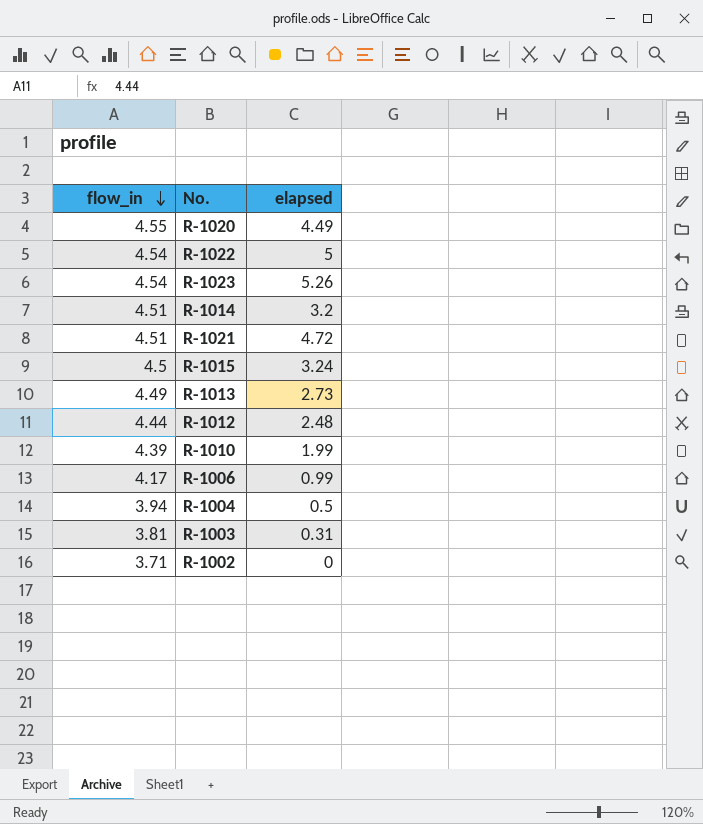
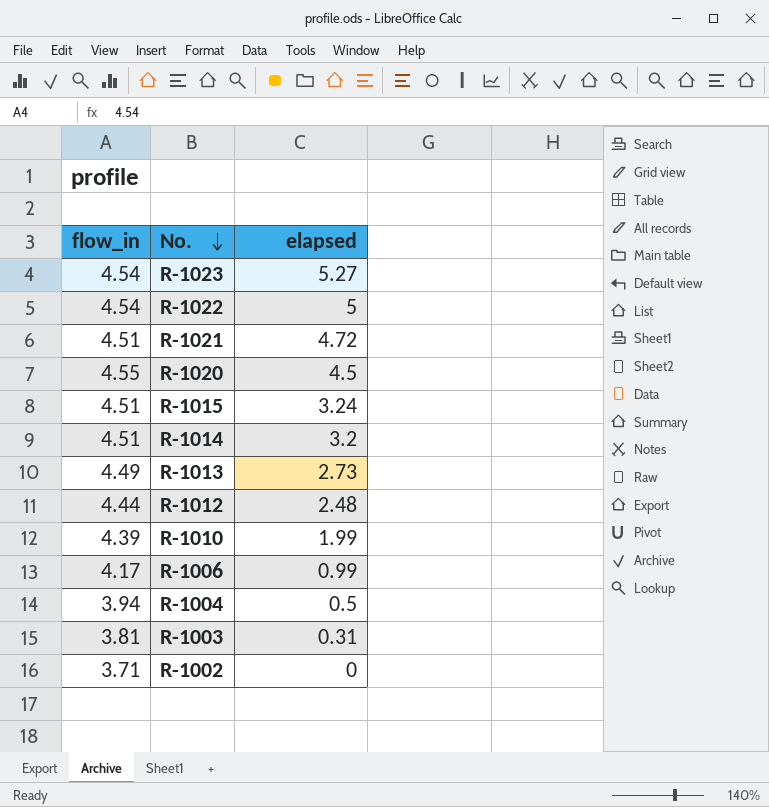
row order: flow_in descending -> No. descending
R-1023 | elapsed: 5.26 -> 5.27
R-1020 | elapsed: 4.49 -> 4.5
R-1015 | flow_in: 4.5 -> 4.51

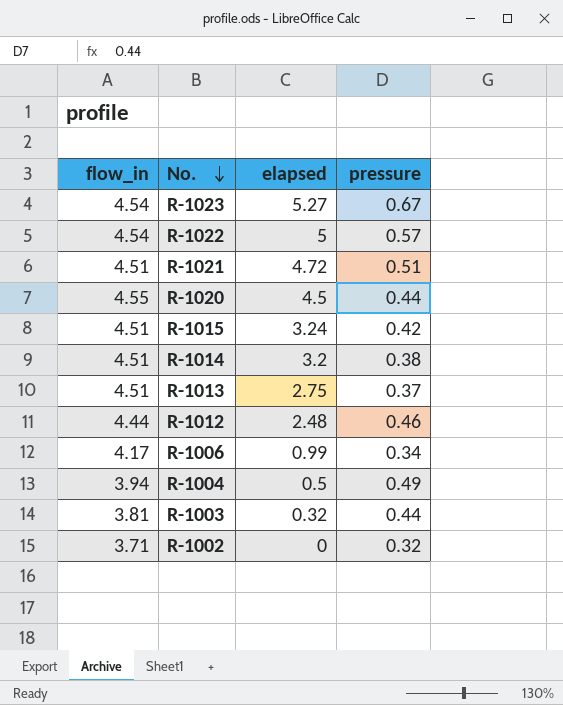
column pressure | position: none -> 4
row R-1010: 4.39 | 1.99 -> none
R-1013 | flow_in: 4.49 -> 4.51
R-1013 | elapsed: 2.73 -> 2.75
R-1003 | elapsed: 0.31 -> 0.32

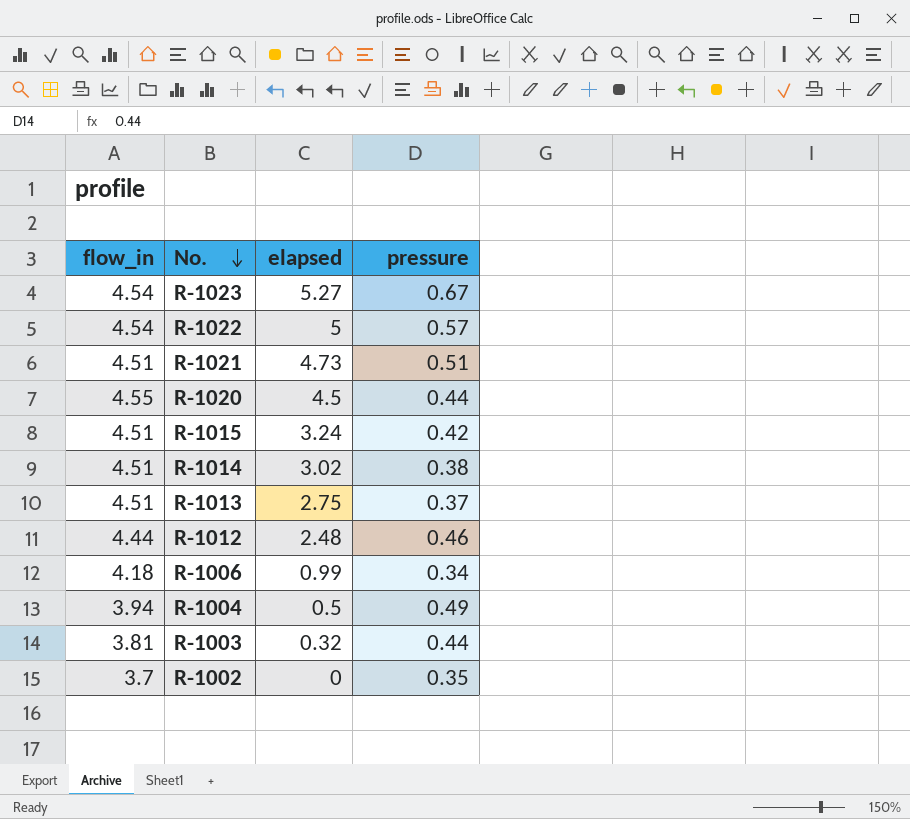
R-1021 | elapsed: 4.72 -> 4.73
R-1014 | elapsed: 3.2 -> 3.02
R-1006 | flow_in: 4.17 -> 4.18
R-1002 | flow_in: 3.71 -> 3.7
R-1002 | pressure: 0.32 -> 0.35

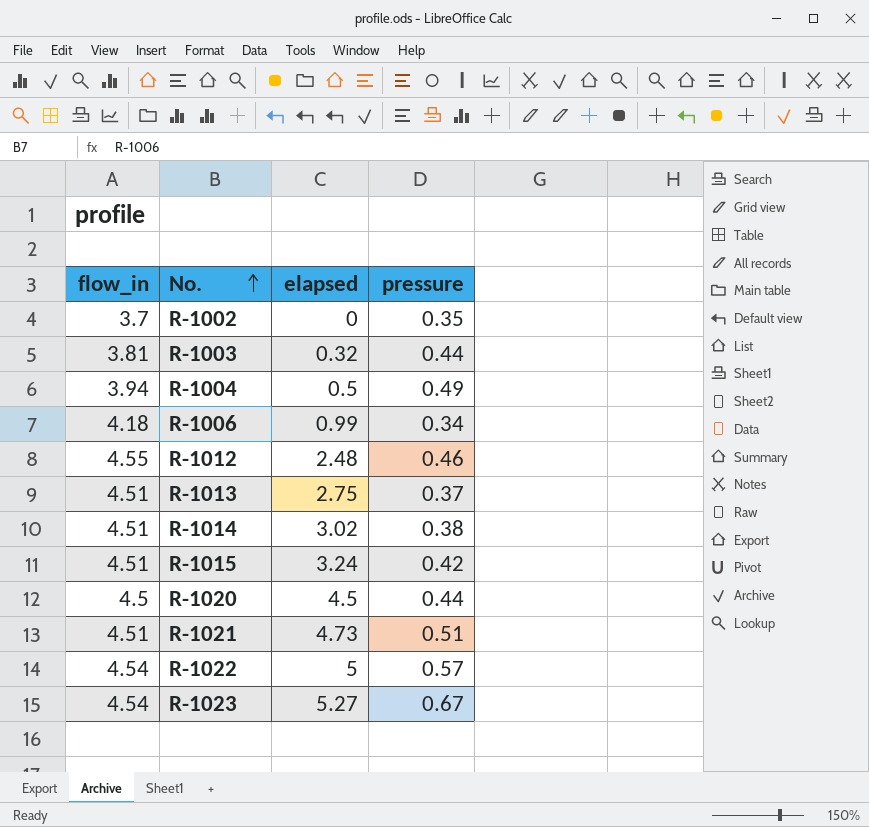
row order: No. descending -> No. ascending
R-1012 | flow_in: 4.44 -> 4.55
R-1020 | flow_in: 4.55 -> 4.5

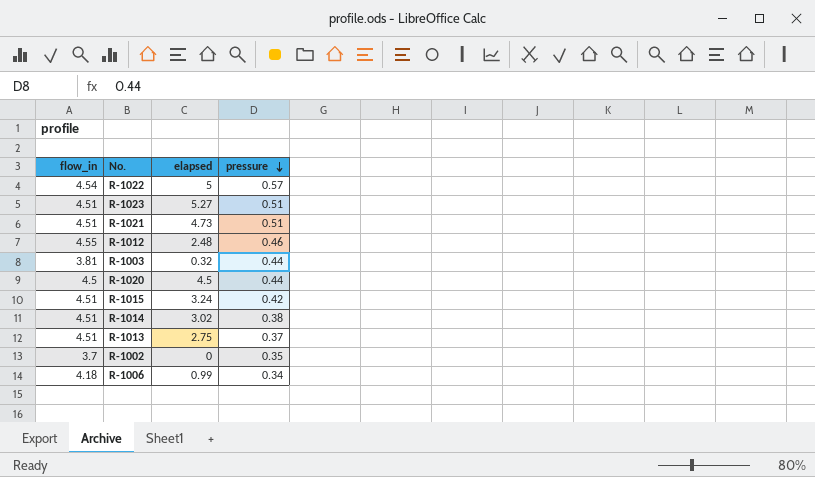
row order: No. ascending -> pressure descending
row R-1004: 3.94 | 0.5 | 0.49 -> none
R-1023 | flow_in: 4.54 -> 4.51
R-1023 | pressure: 0.67 -> 0.51

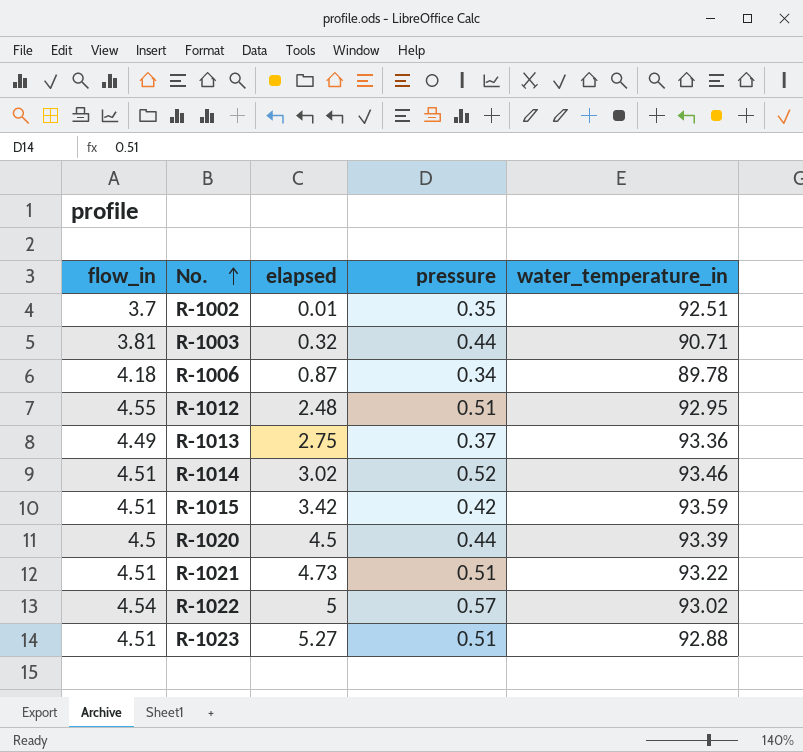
row order: pressure descending -> No. ascending
column water_temperature_in | position: none -> 5
R-1002 | elapsed: 0 -> 0.01
R-1006 | elapsed: 0.99 -> 0.87
R-1012 | pressure: 0.46 -> 0.51
R-1013 | flow_in: 4.51 -> 4.49
R-1014 | pressure: 0.38 -> 0.52
R-1015 | elapsed: 3.24 -> 3.42

